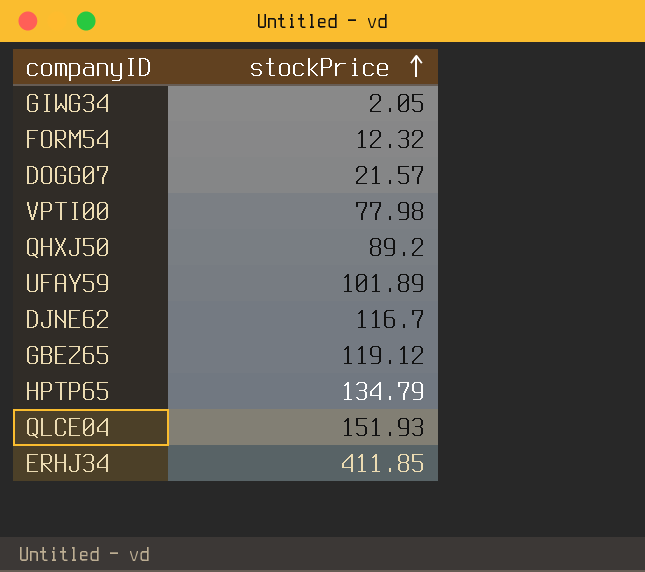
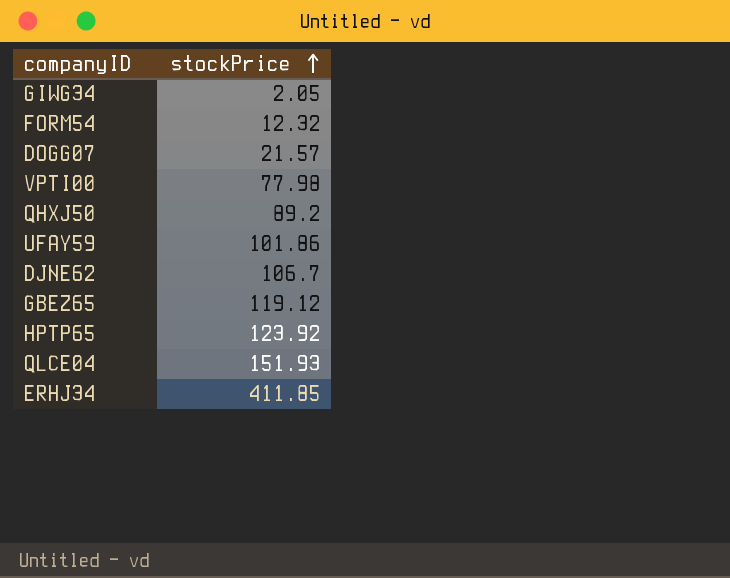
UFAY59 | stockPrice: 101.89 -> 101.86
DJNE62 | stockPrice: 116.7 -> 106.7
HPTP65 | stockPrice: 134.79 -> 123.92

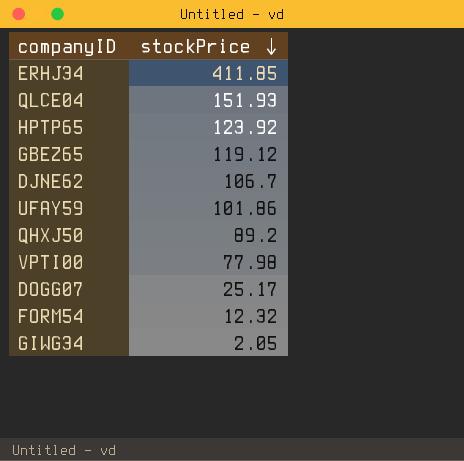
row order: stockPrice ascending -> stockPrice descending
DOGG07 | stockPrice: 21.57 -> 25.17

